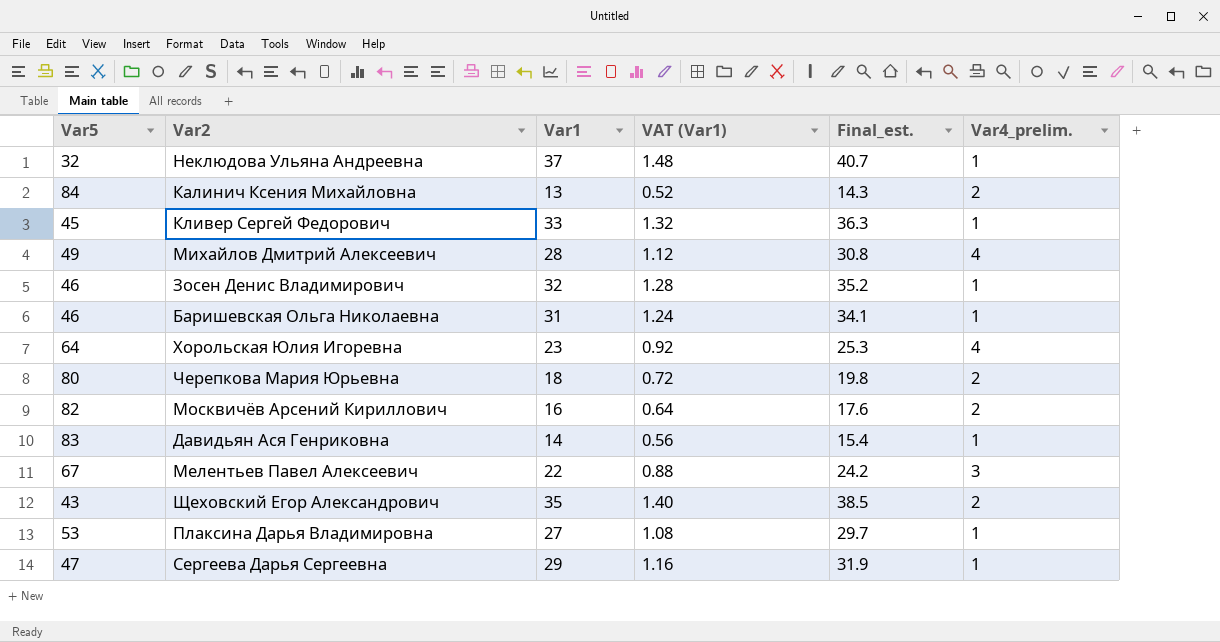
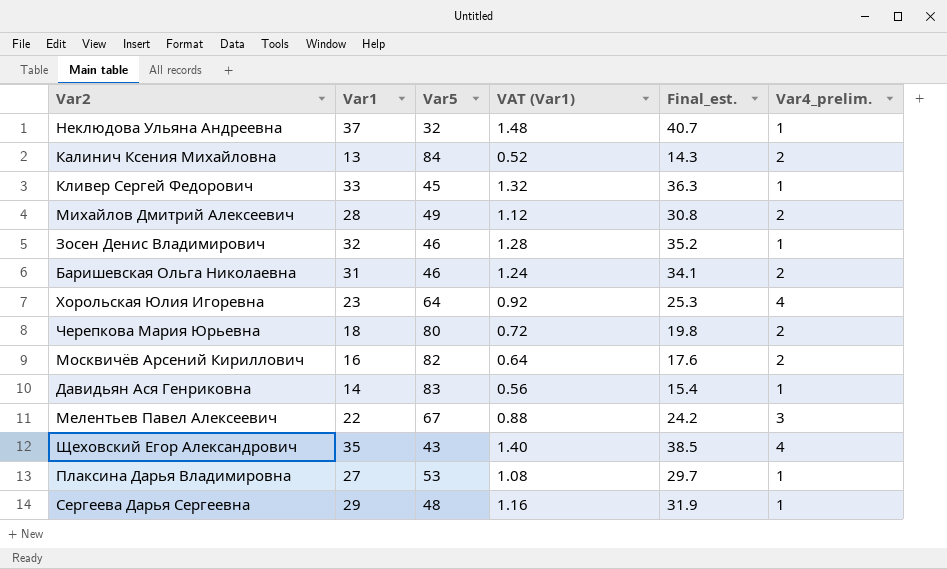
column Var5 | position: 1 -> 3
Михайлов Дмитрий Алексеевич | Var4_prelim.: 4 -> 2
Баришевская Ольга Николаевна | Var4_prelim.: 1 -> 2
Щеховский Егор Александрович | Var4_prelim.: 2 -> 4
Сергеева Дарья Сергеевна | Var5: 47 -> 48

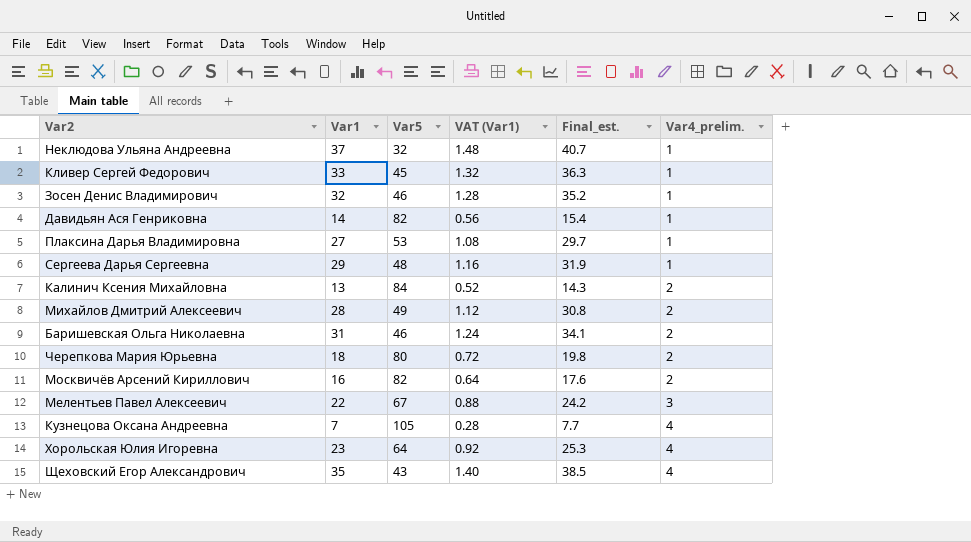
row order: none -> Var4_prelim. ascending
Давидьян Ася Генриковна | Var5: 83 -> 82
row Кузнецова Оксана Андреевна: none -> 7 | 105 | 0.28 | 7.7 | 4

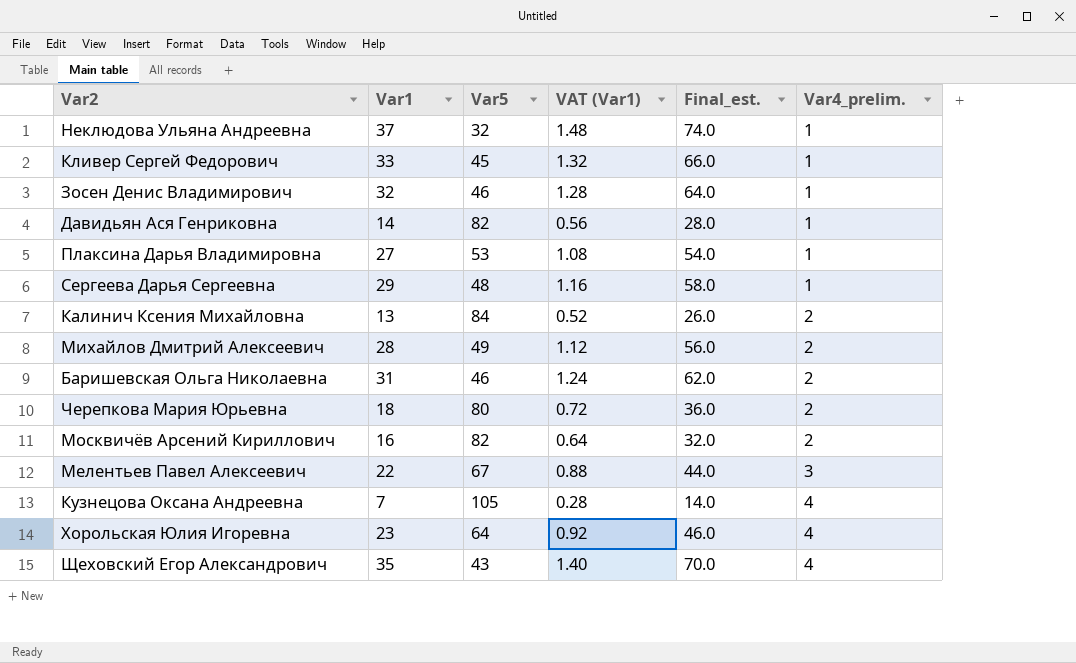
column Final_est. | formula: [Var1] * 1.1 -> [Var1] * 2

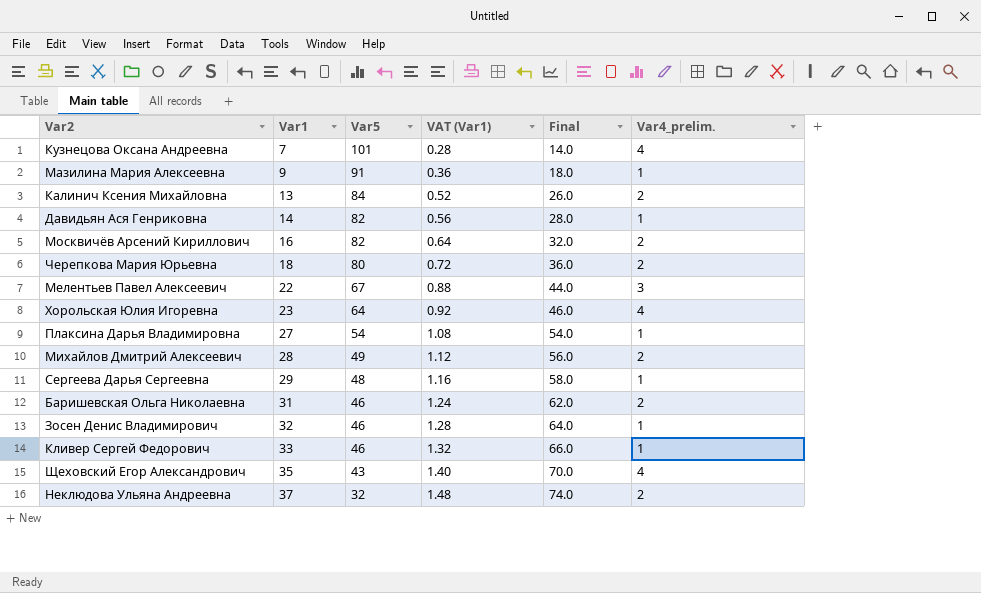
row order: Var4_prelim. ascending -> Var1 ascending
column name: Final_est. -> Final
Кузнецова Оксана Андреевна | Var5: 105 -> 101
row Мазилина Мария Алексеевна: none -> 9 | 91 | 0.36 | 18.0 | 1
Плаксина Дарья Владимировна | Var5: 53 -> 54
Кливер Сергей Федорович | Var5: 45 -> 46
Неклюдова Ульяна Андреевна | Var4_prelim.: 1 -> 2

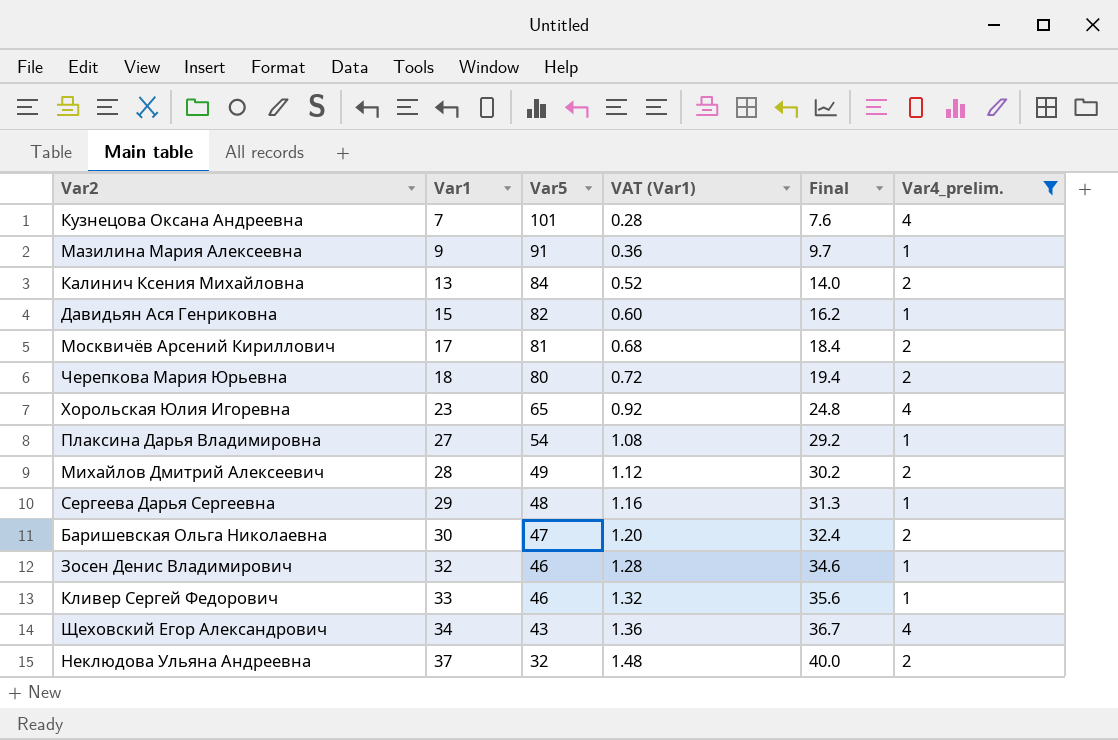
filter: none -> Var4_prelim. != 3
column Final | formula: [Var1] * 2 -> [Var1] * 1.08
Давидьян Ася Генриковна | Var1: 14 -> 15
Давидьян Ася Генриковна | VAT (Var1): 0.56 -> 0.60
Москвичёв Арсений Кириллович | Var1: 16 -> 17
Москвичёв Арсений Кириллович | Var5: 82 -> 81
Москвичёв Арсений Кириллович | VAT (Var1): 0.64 -> 0.68
Хорольская Юлия Игоревна | Var5: 64 -> 65
Баришевская Ольга Николаевна | Var1: 31 -> 30
Баришевская Ольга Николаевна | Var5: 46 -> 47
Баришевская Ольга Николаевна | VAT (Var1): 1.24 -> 1.20
Щеховский Егор Александрович | Var1: 35 -> 34
Щеховский Егор Александрович | VAT (Var1): 1.40 -> 1.36

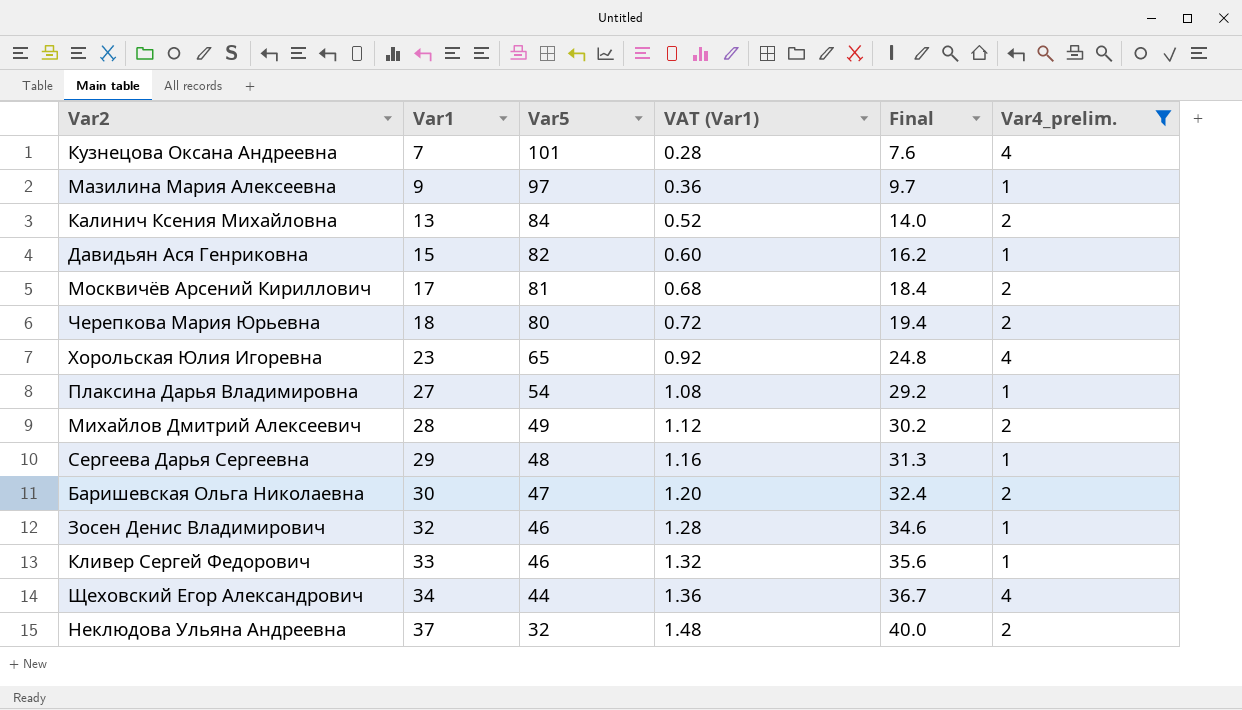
Мазилина Мария Алексеевна | Var5: 91 -> 97
Щеховский Егор Александрович | Var5: 43 -> 44

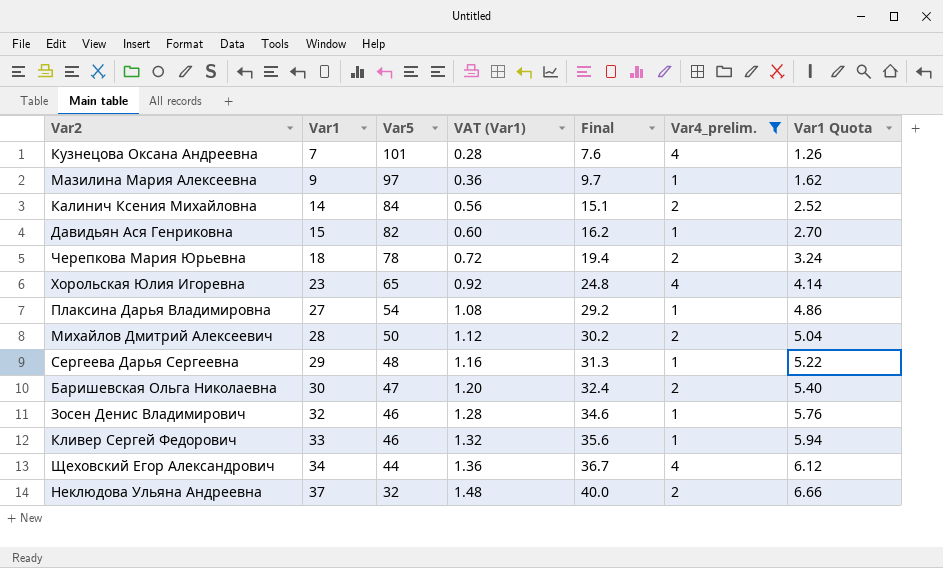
column Var1 Quota | formula: none -> [Var1] * 0.18
row Москвичёв Арсений Кириллович: 17 | 81 | 0.68 | 18.4 | 2 -> none
Калинич Ксения Михайловна | Var1: 13 -> 14
Калинич Ксения Михайловна | VAT (Var1): 0.52 -> 0.56
Калинич Ксения Михайловна | Final: 14.0 -> 15.1
Черепкова Мария Юрьевна | Var5: 80 -> 78
Михайлов Дмитрий Алексеевич | Var5: 49 -> 50

